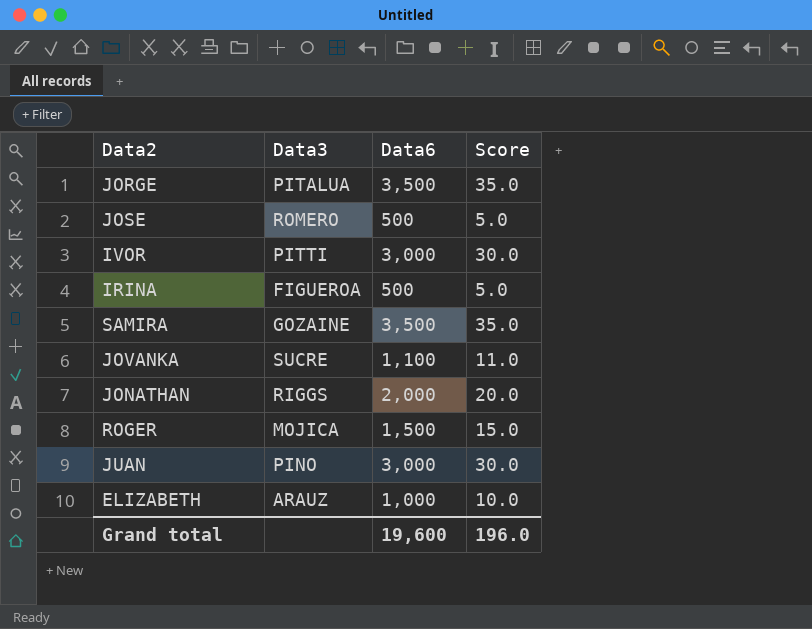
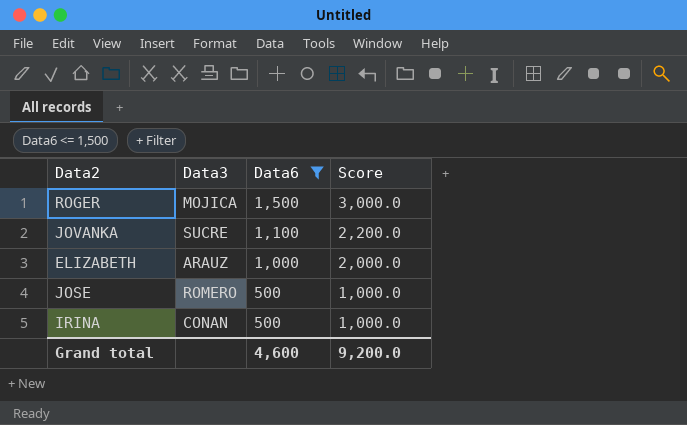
filter: none -> Data6 <= 1,500
row order: none -> Data6 descending
column Score | formula: [Data6] * 0.01 -> [Data6] * 2
IRINA | Data3: FIGUEROA -> CONAN
Grand total | Data6: 19,600 -> 4,600
Grand total | Score: 196.0 -> 9,200.0

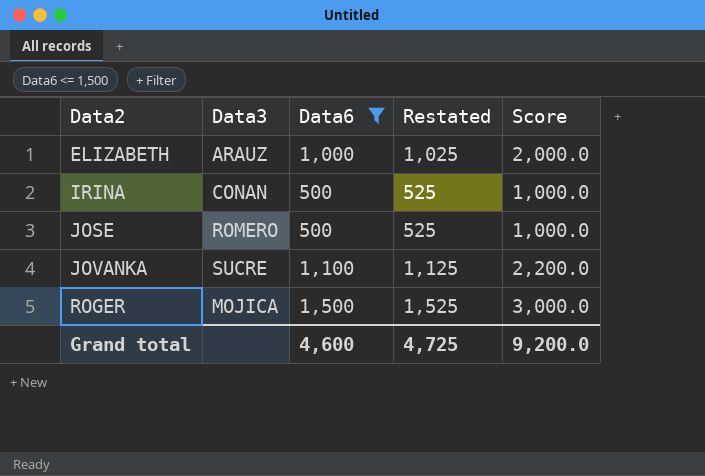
row order: Data6 descending -> Data2 ascending
column Restated | formula: none -> [Data6] + 25

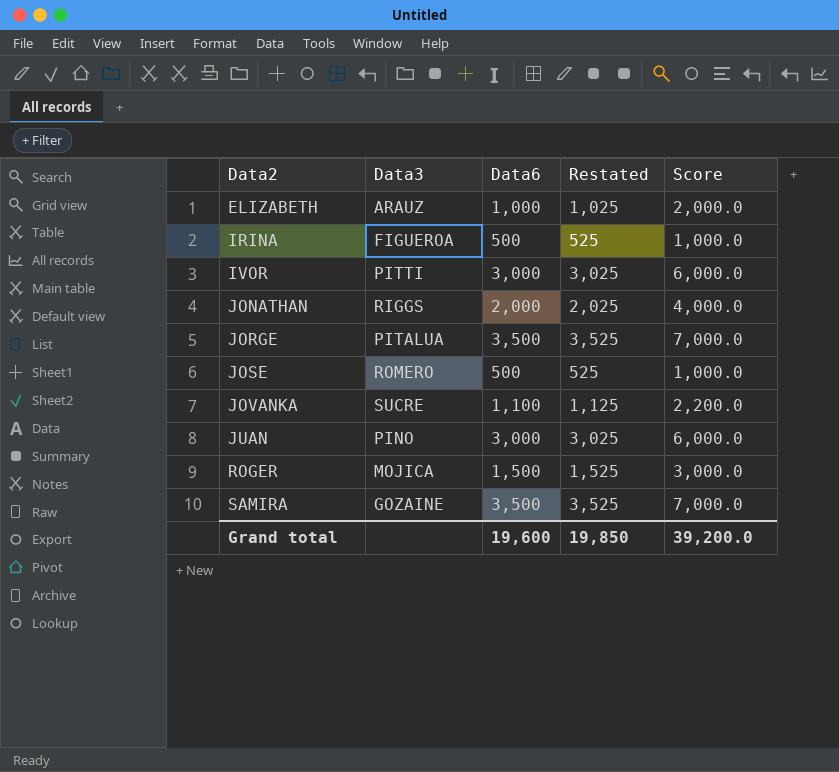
filter: Data6 <= 1,500 -> none
IRINA | Data3: CONAN -> FIGUEROA
Grand total | Data6: 4,600 -> 19,600
Grand total | Restated: 4,725 -> 19,850
Grand total | Score: 9,200.0 -> 39,200.0

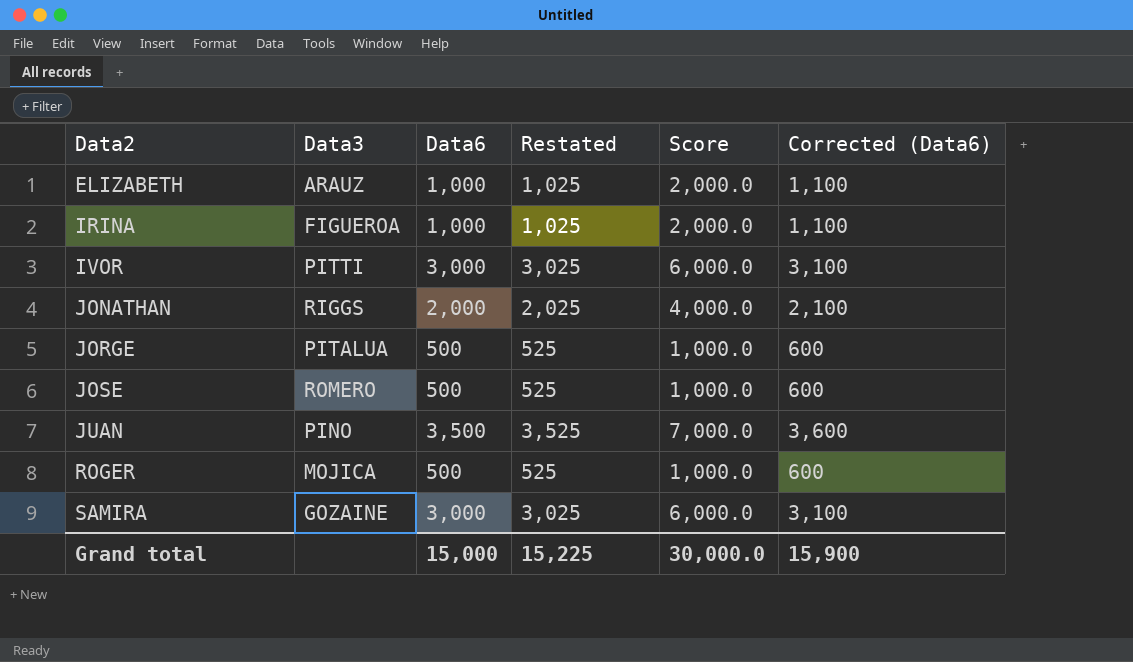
column Corrected (Data6) | formula: none -> [Data6] + 100
row JOVANKA: SUCRE | 1,100 | 1,125 | 2,200.0 -> none
IRINA | Data6: 500 -> 1,000
IRINA | Restated: 525 -> 1,025
IRINA | Score: 1,000.0 -> 2,000.0
JORGE | Data6: 3,500 -> 500
JORGE | Restated: 3,525 -> 525
JORGE | Score: 7,000.0 -> 1,000.0
JUAN | Data6: 3,000 -> 3,500
JUAN | Restated: 3,025 -> 3,525
JUAN | Score: 6,000.0 -> 7,000.0
ROGER | Data6: 1,500 -> 500
ROGER | Restated: 1,525 -> 525
ROGER | Score: 3,000.0 -> 1,000.0
SAMIRA | Data6: 3,500 -> 3,000
SAMIRA | Restated: 3,525 -> 3,025
SAMIRA | Score: 7,000.0 -> 6,000.0
Grand total | Data6: 19,600 -> 15,000
Grand total | Restated: 19,850 -> 15,225
Grand total | Score: 39,200.0 -> 30,000.0

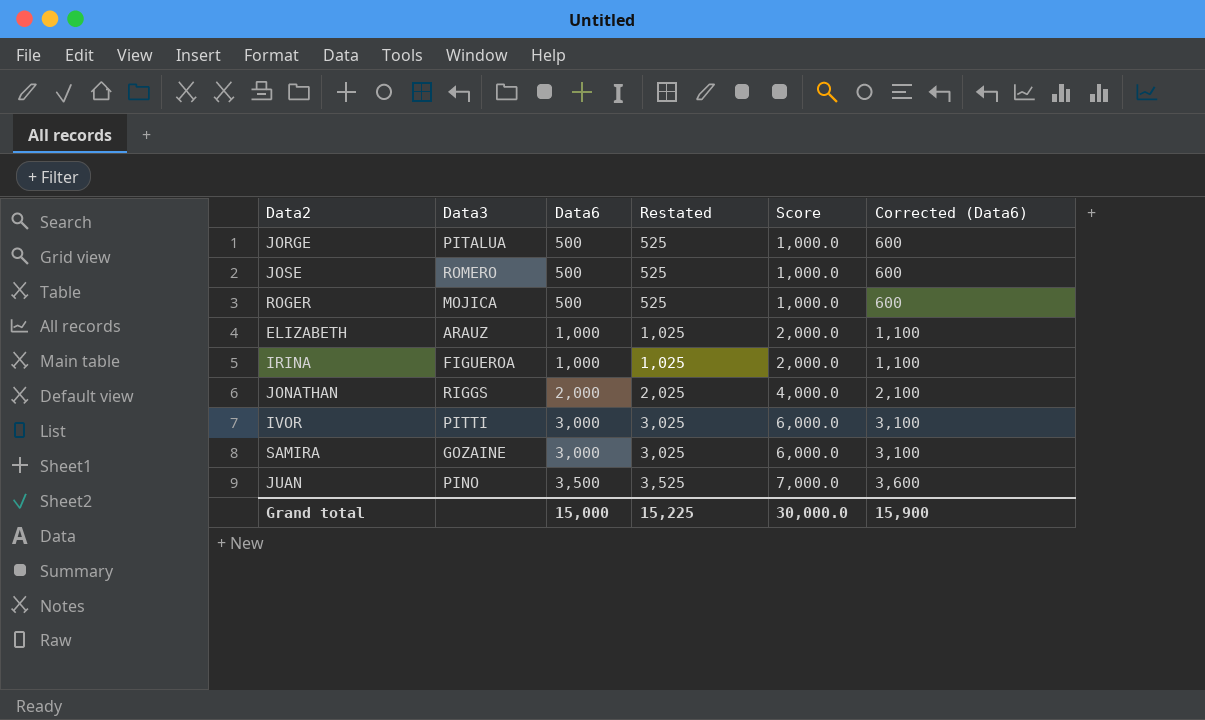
row order: Data2 ascending -> Data6 ascending

